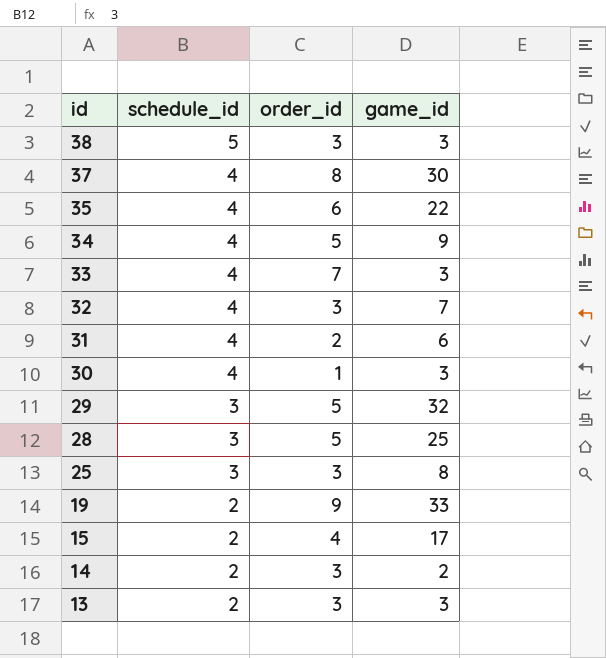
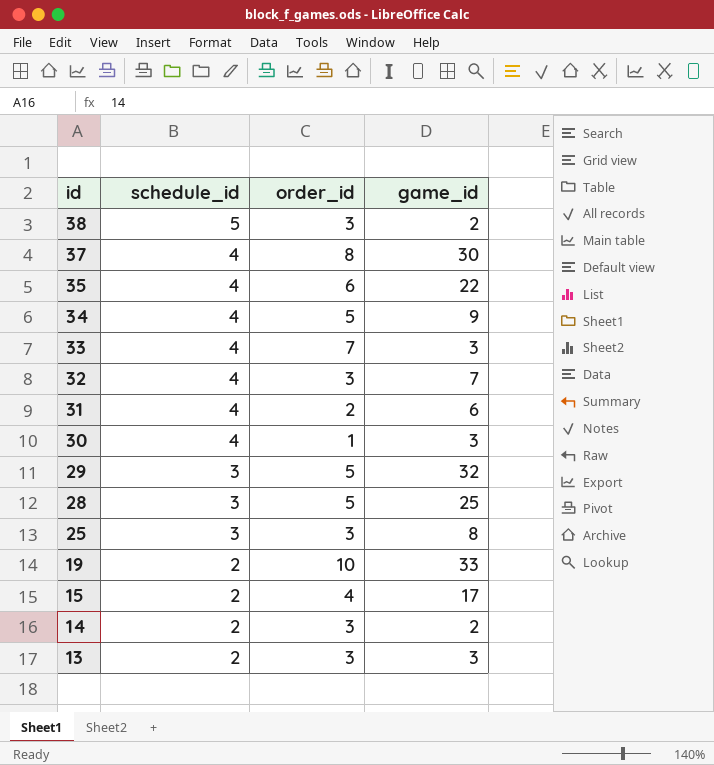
38 | game_id: 3 -> 2
19 | order_id: 9 -> 10

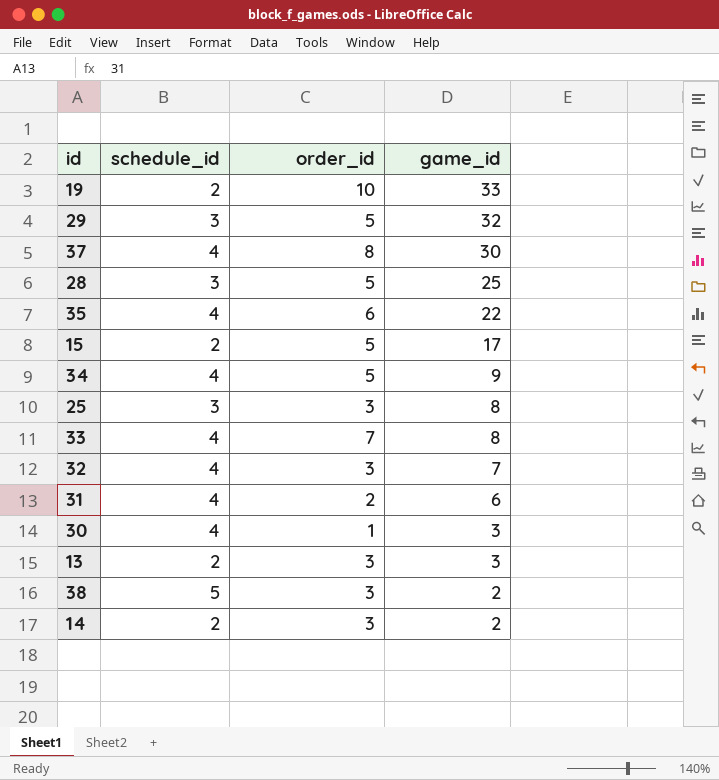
row order: id descending -> game_id descending
15 | order_id: 4 -> 5
33 | game_id: 3 -> 8

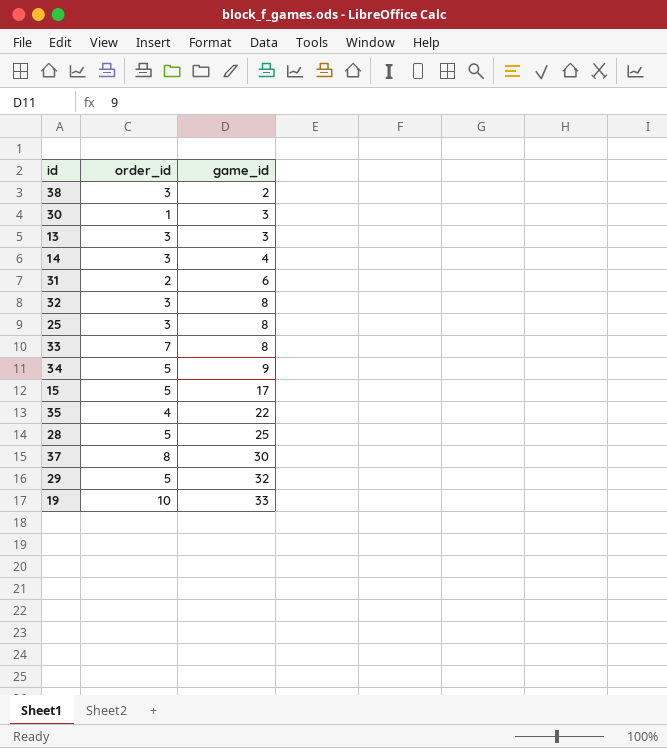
row order: game_id descending -> game_id ascending
column schedule_id | position: 2 -> none
14 | game_id: 2 -> 4
32 | game_id: 7 -> 8
35 | order_id: 6 -> 4

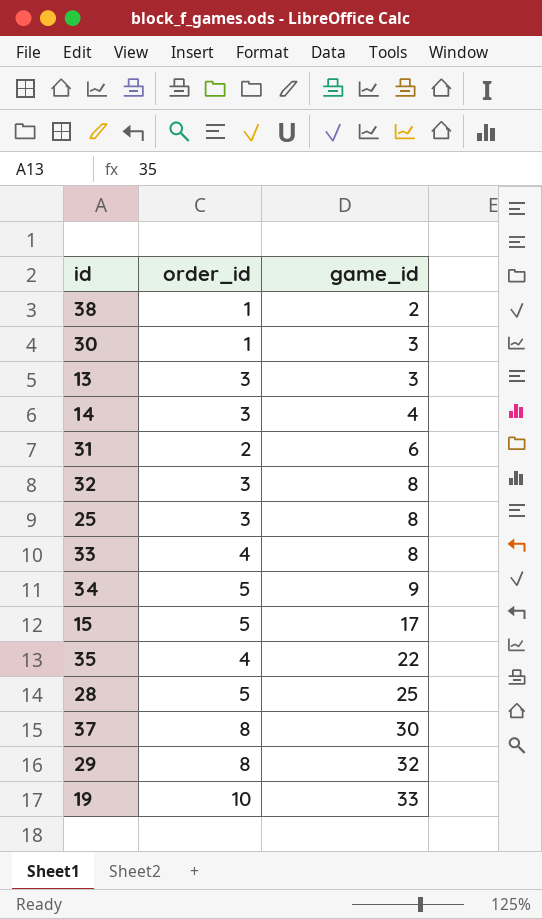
38 | order_id: 3 -> 1
33 | order_id: 7 -> 4
29 | order_id: 5 -> 8

